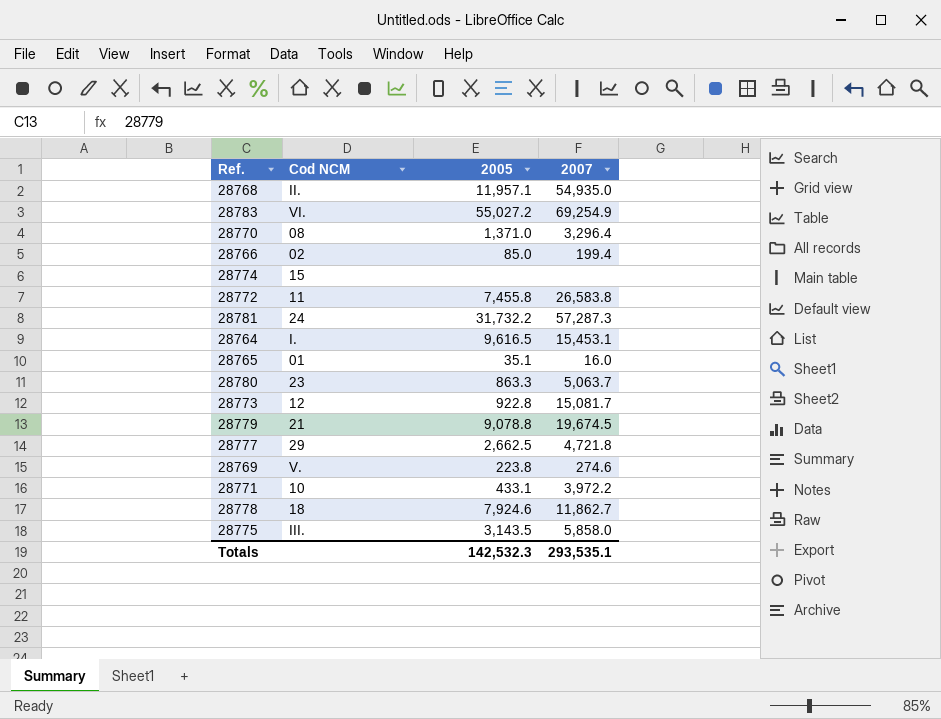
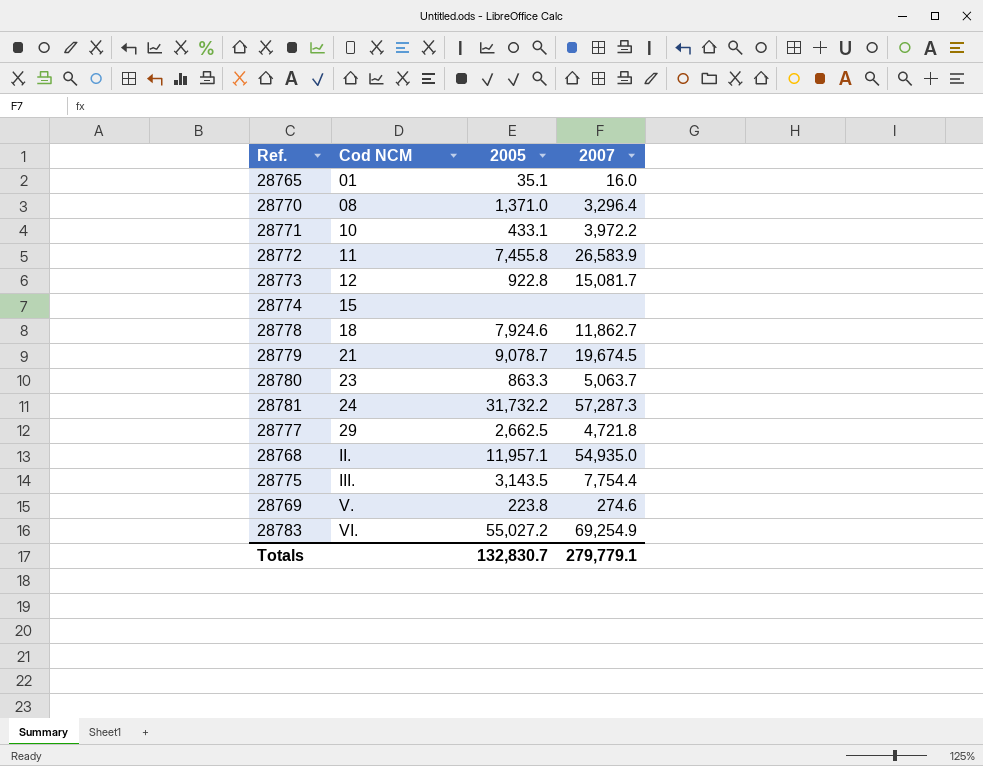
row order: none -> Cod NCM ascending
row 28766: 02 | 85.0 | 199.4 -> none
row 28764: I. | 9,616.5 | 15,453.1 -> none
28772 | 2007: 26,583.8 -> 26,583.9
28779 | 2005: 9,078.8 -> 9,078.7
28775 | 2007: 5,858.0 -> 7,754.4
Totals | 2005: 142,532.3 -> 132,830.7
Totals | 2007: 293,535.1 -> 279,779.1

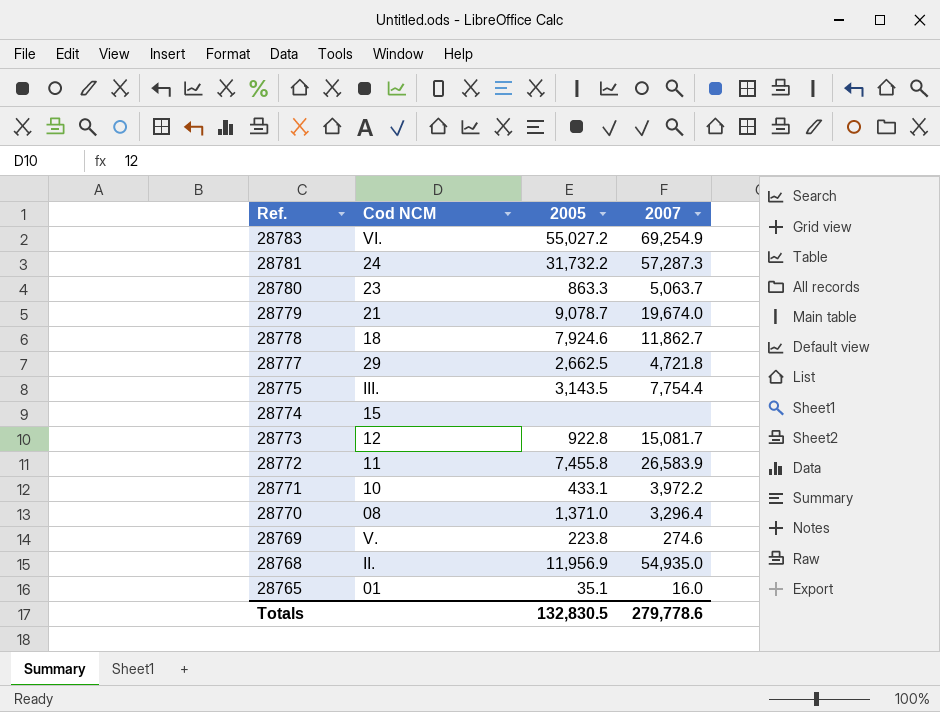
row order: Cod NCM ascending -> Ref. descending
28779 | 2007: 19,674.5 -> 19,674.0
28768 | 2005: 11,957.1 -> 11,956.9
Totals | 2005: 132,830.7 -> 132,830.5
Totals | 2007: 279,779.1 -> 279,778.6

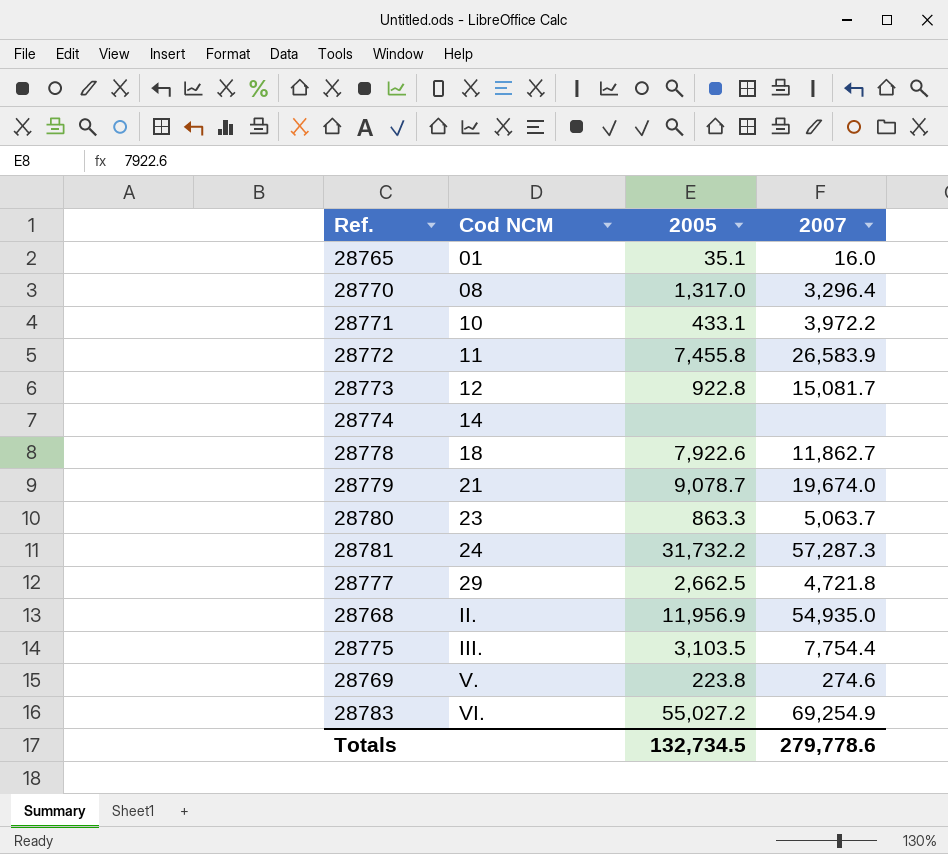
row order: Ref. descending -> Cod NCM ascending
28770 | 2005: 1,371.0 -> 1,317.0
28774 | Cod NCM: 15 -> 14
28778 | 2005: 7,924.6 -> 7,922.6
28775 | 2005: 3,143.5 -> 3,103.5
Totals | 2005: 132,830.5 -> 132,734.5

